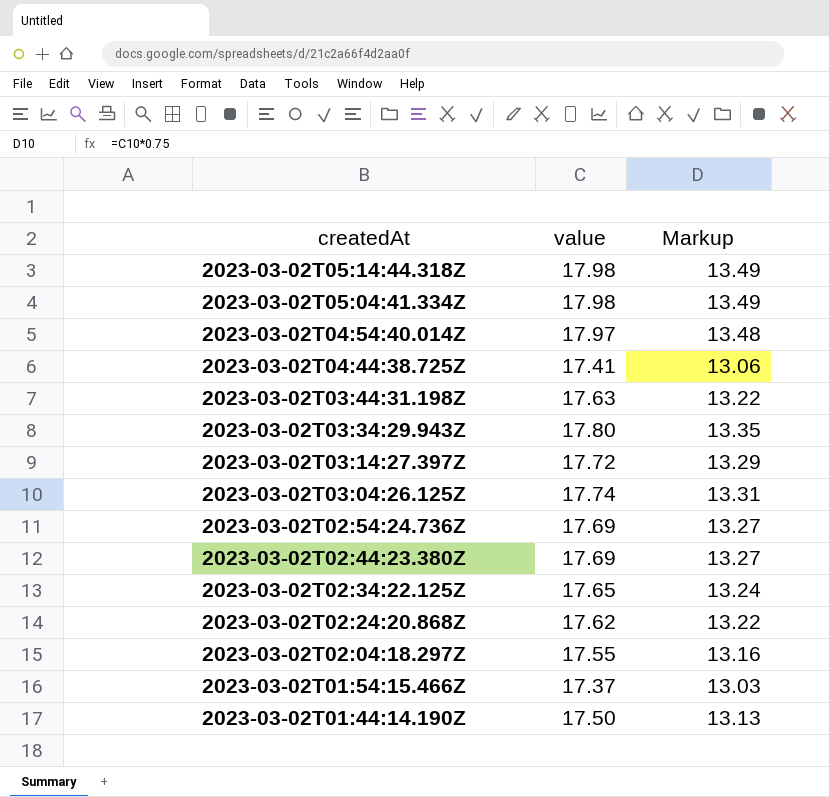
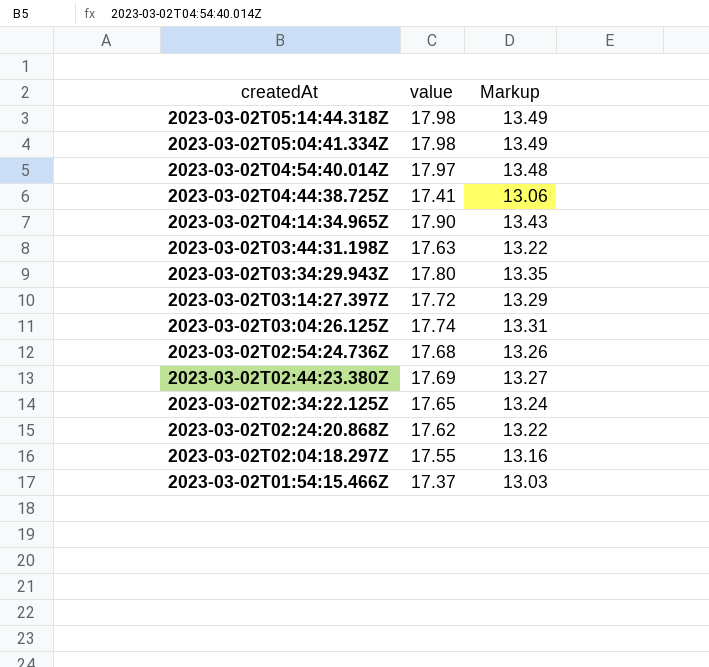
row 2023-03-02T01:44:14.190Z: 17.50 | 13.13 -> none
row 2023-03-02T04:14:34.965Z: none -> 17.90 | 13.43
2023-03-02T02:54:24.736Z | value: 17.69 -> 17.68
2023-03-02T02:54:24.736Z | Markup: 13.27 -> 13.26

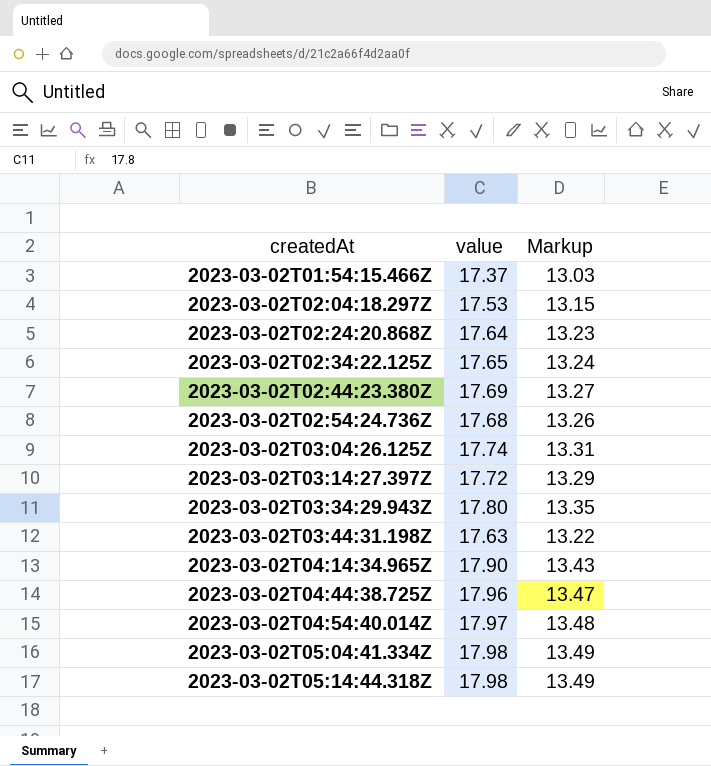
row order: createdAt descending -> createdAt ascending
2023-03-02T02:04:18.297Z | value: 17.55 -> 17.53
2023-03-02T02:04:18.297Z | Markup: 13.16 -> 13.15
2023-03-02T02:24:20.868Z | value: 17.62 -> 17.64
2023-03-02T02:24:20.868Z | Markup: 13.22 -> 13.23
2023-03-02T04:44:38.725Z | value: 17.41 -> 17.96
2023-03-02T04:44:38.725Z | Markup: 13.06 -> 13.47

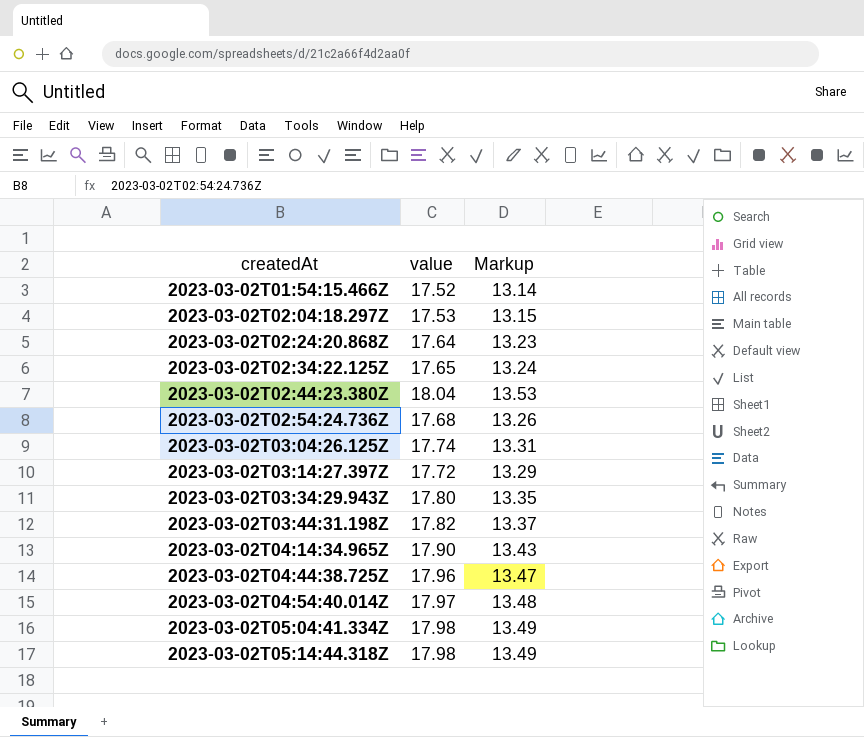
2023-03-02T01:54:15.466Z | value: 17.37 -> 17.52
2023-03-02T01:54:15.466Z | Markup: 13.03 -> 13.14
2023-03-02T02:44:23.380Z | value: 17.69 -> 18.04
2023-03-02T02:44:23.380Z | Markup: 13.27 -> 13.53
2023-03-02T03:44:31.198Z | value: 17.63 -> 17.82
2023-03-02T03:44:31.198Z | Markup: 13.22 -> 13.37

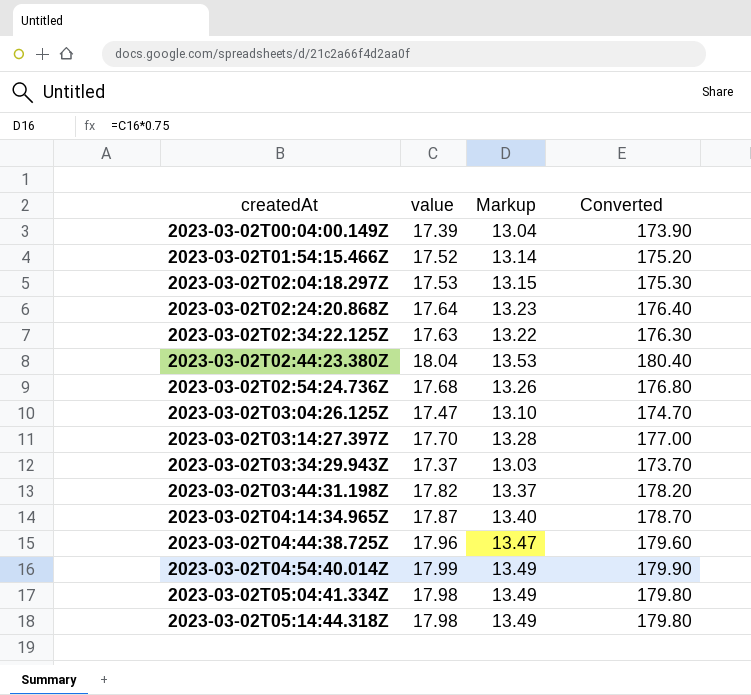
column Converted | formula: none -> [value] * 10
row 2023-03-02T00:04:00.149Z: none -> 17.39 | 13.04 | 173.90
2023-03-02T02:34:22.125Z | value: 17.65 -> 17.63
2023-03-02T02:34:22.125Z | Markup: 13.24 -> 13.22
2023-03-02T03:04:26.125Z | value: 17.74 -> 17.47
2023-03-02T03:04:26.125Z | Markup: 13.31 -> 13.10
2023-03-02T03:14:27.397Z | value: 17.72 -> 17.70
2023-03-02T03:14:27.397Z | Markup: 13.29 -> 13.28
2023-03-02T03:34:29.943Z | value: 17.80 -> 17.37
2023-03-02T03:34:29.943Z | Markup: 13.35 -> 13.03
2023-03-02T04:14:34.965Z | value: 17.90 -> 17.87
2023-03-02T04:14:34.965Z | Markup: 13.43 -> 13.40
2023-03-02T04:54:40.014Z | value: 17.97 -> 17.99
2023-03-02T04:54:40.014Z | Markup: 13.48 -> 13.49

